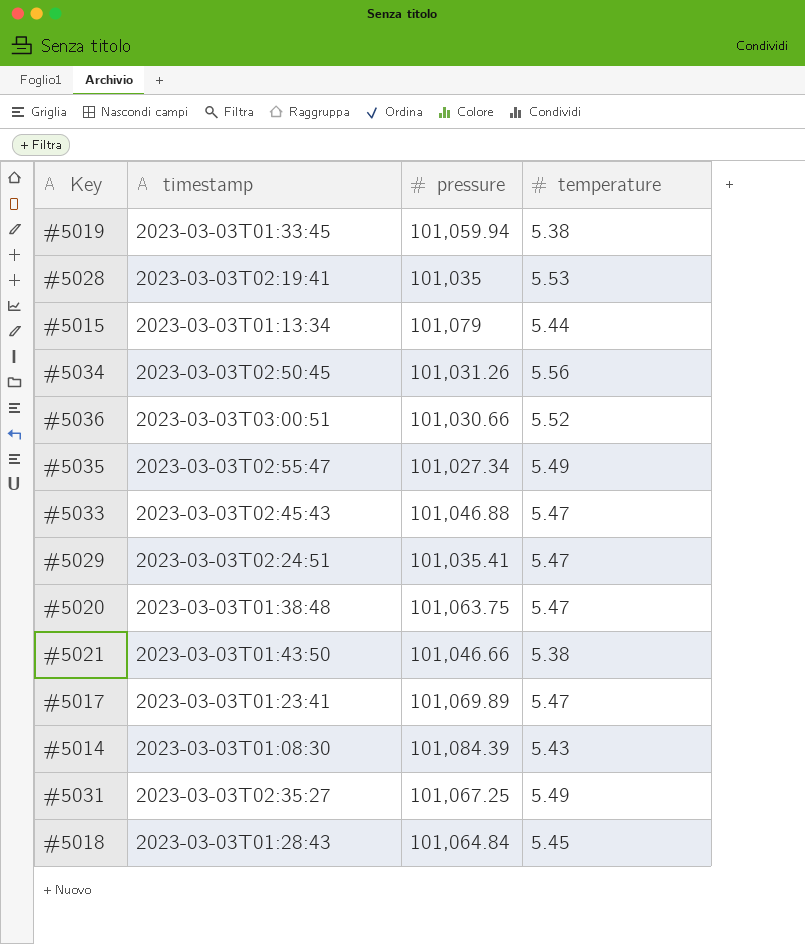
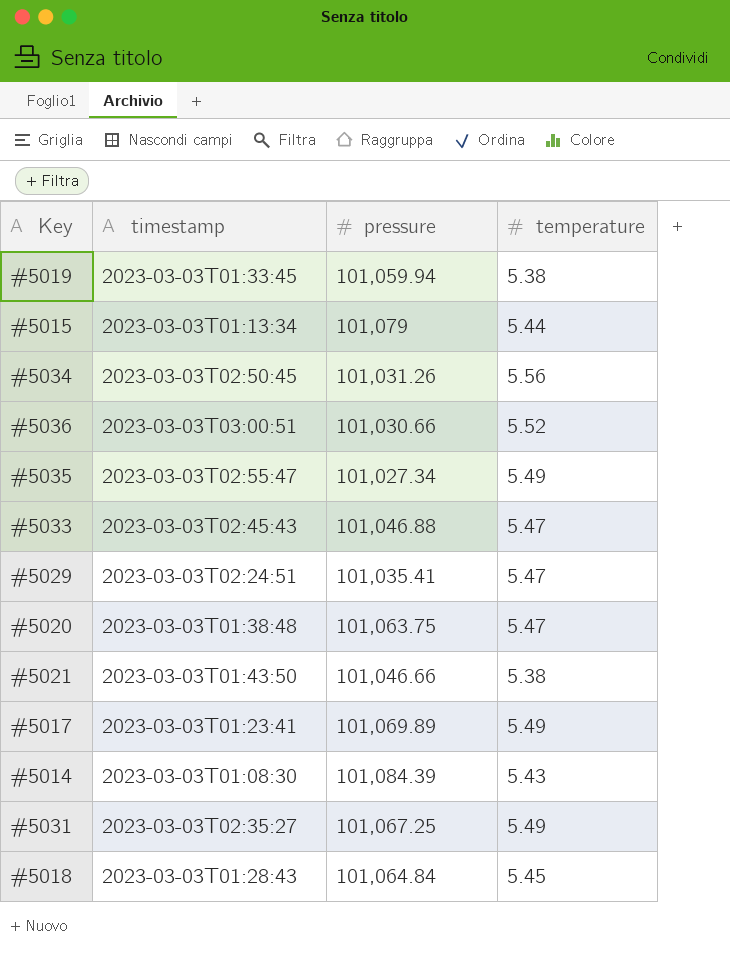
row #5028: 2023-03-03T02:19:41 | 101,035 | 5.53 -> none
#5017 | temperature: 5.47 -> 5.49

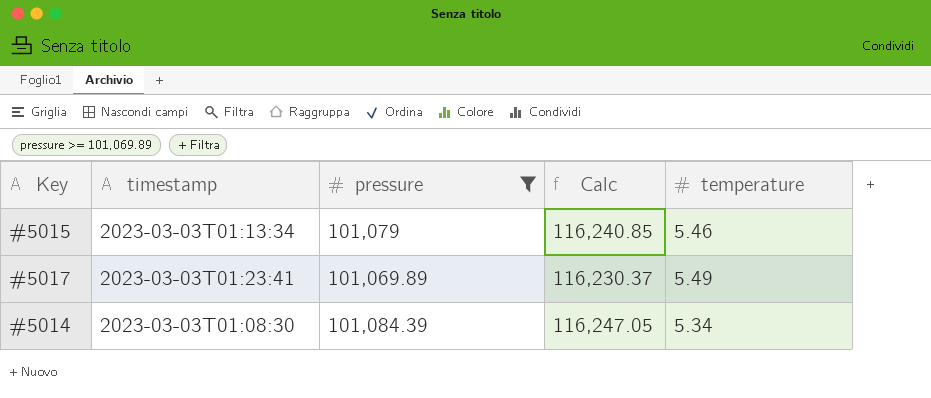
filter: none -> pressure >= 101,069.89
column Calc | formula: none -> [pressure] * 1.15
#5015 | temperature: 5.44 -> 5.46
#5014 | temperature: 5.43 -> 5.34

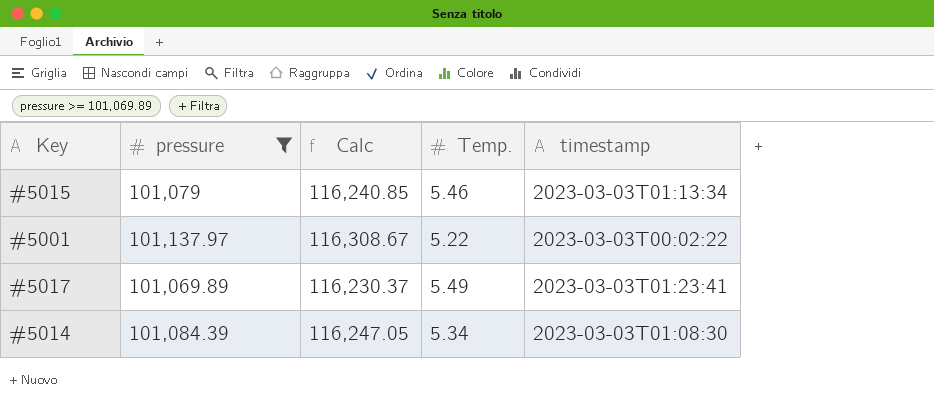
column name: temperature -> Temp.
column timestamp | position: 2 -> 5
row #5001: none -> 101,137.97 | 116,308.67 | 5.22 | 2023-03-03T00:02:22

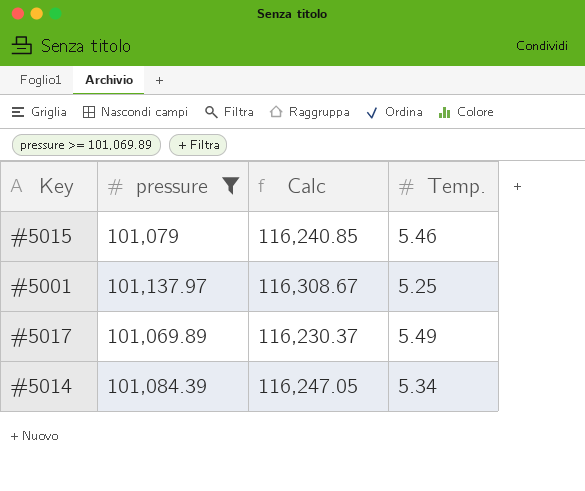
column timestamp | position: 5 -> none
#5001 | Temp.: 5.22 -> 5.25

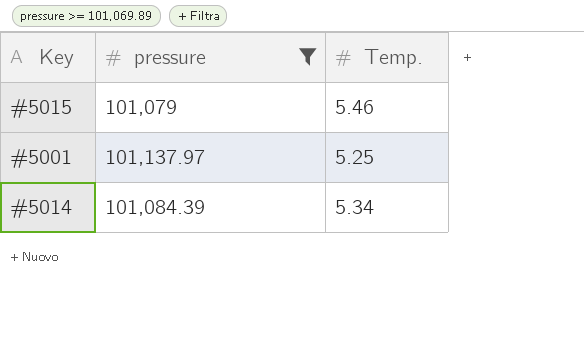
column Calc | formula: [pressure] * 1.15 -> none
row #5017: 101,069.89 | 116,230.37 | 5.49 -> none

